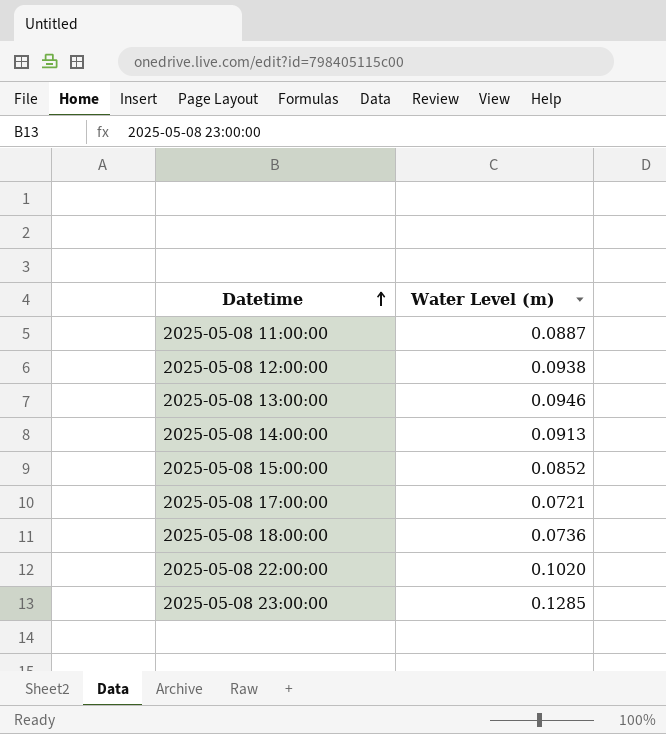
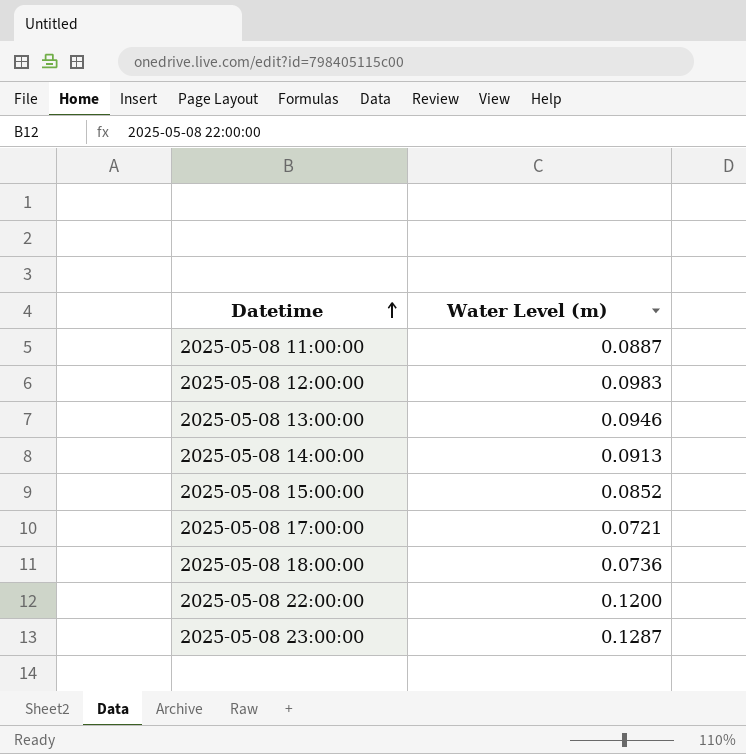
2025-05-08 12:00:00 | Water Level (m): 0.0938 -> 0.0983
2025-05-08 22:00:00 | Water Level (m): 0.1020 -> 0.1200
2025-05-08 23:00:00 | Water Level (m): 0.1285 -> 0.1287

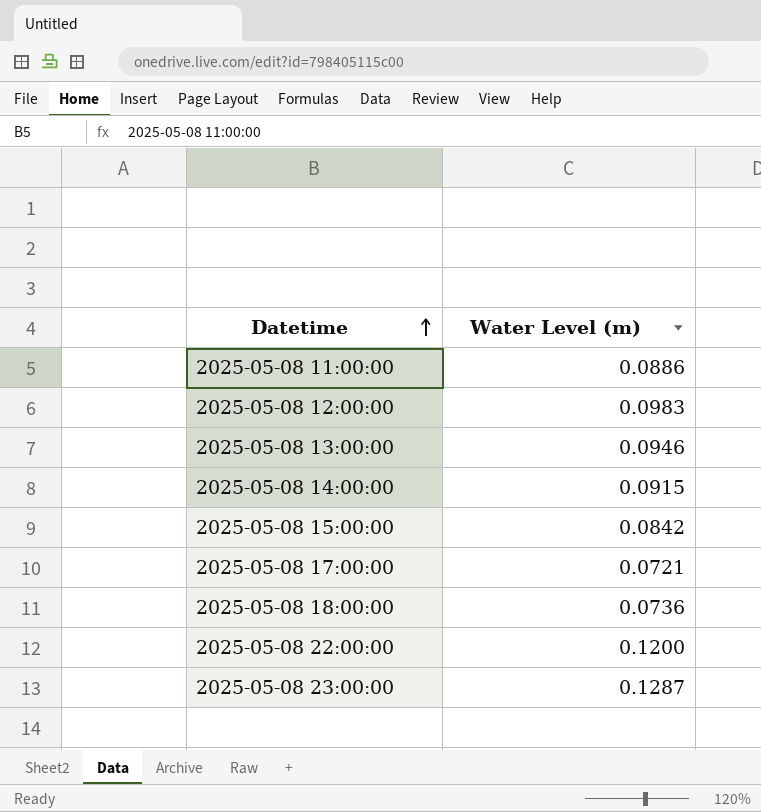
2025-05-08 11:00:00 | Water Level (m): 0.0887 -> 0.0886
2025-05-08 14:00:00 | Water Level (m): 0.0913 -> 0.0915
2025-05-08 15:00:00 | Water Level (m): 0.0852 -> 0.0842

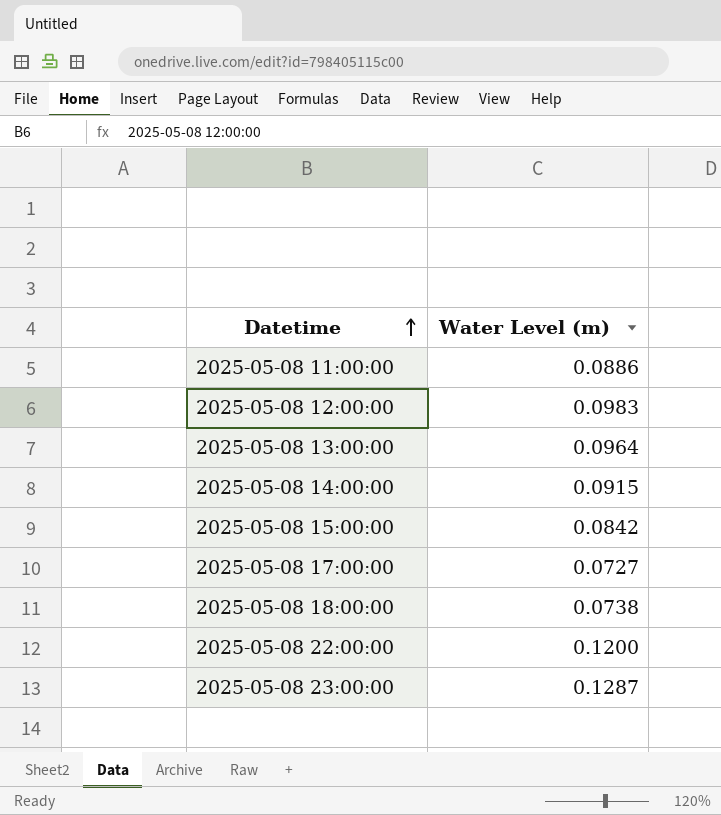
2025-05-08 13:00:00 | Water Level (m): 0.0946 -> 0.0964
2025-05-08 17:00:00 | Water Level (m): 0.0721 -> 0.0727
2025-05-08 18:00:00 | Water Level (m): 0.0736 -> 0.0738

